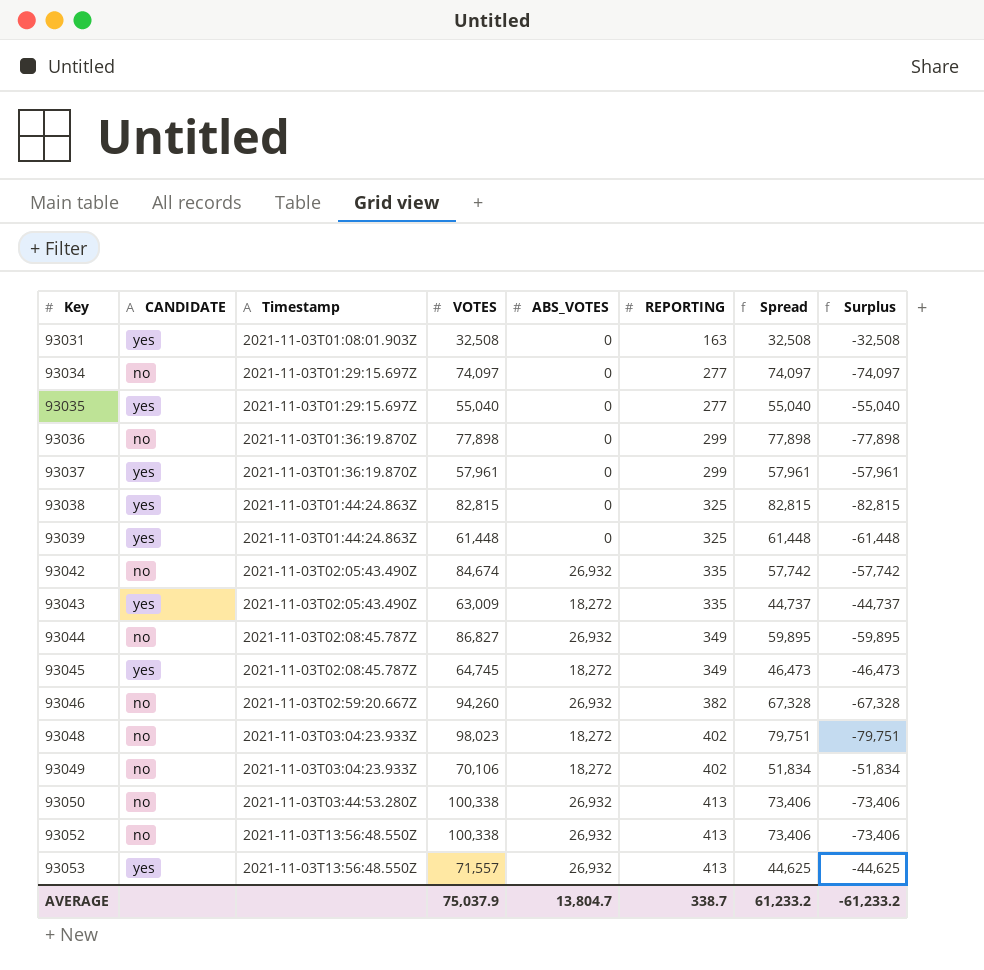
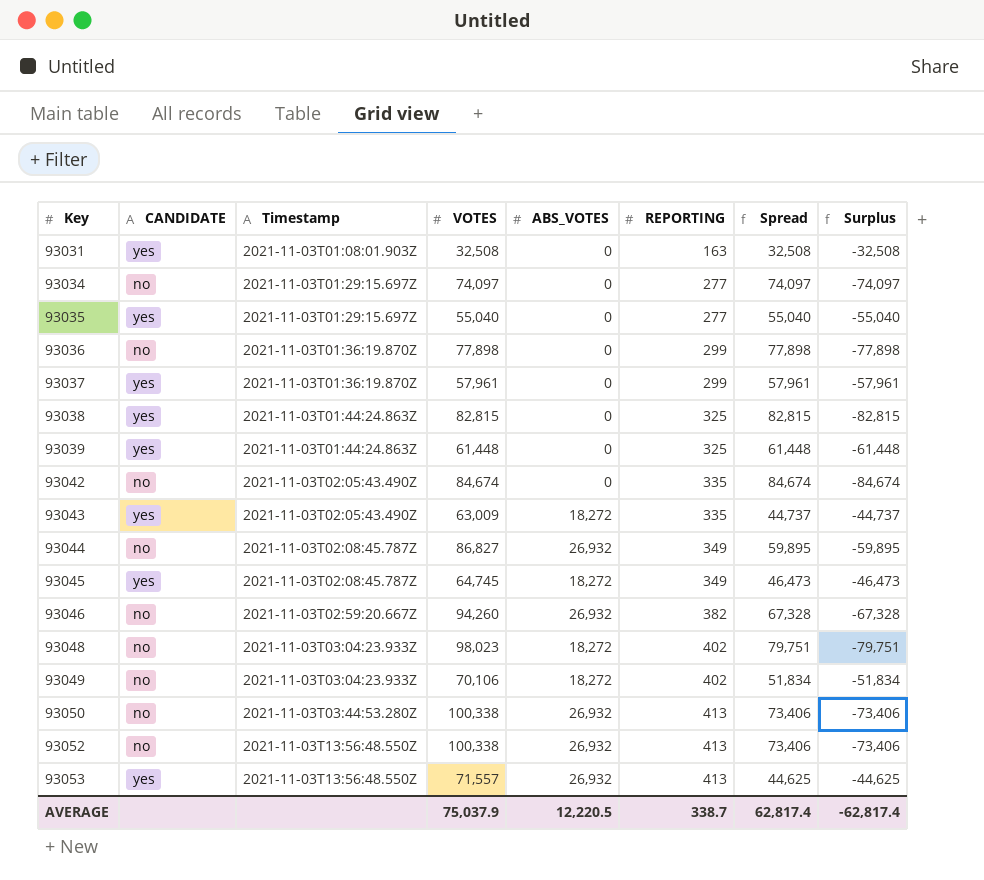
93042 | ABS_VOTES: 26,932 -> 0
93042 | Spread: 57,742 -> 84,674
93042 | Surplus: -57,742 -> -84,674
AVERAGE | ABS_VOTES: 13,804.7 -> 12,220.5
AVERAGE | Spread: 61,233.2 -> 62,817.4
AVERAGE | Surplus: -61,233.2 -> -62,817.4

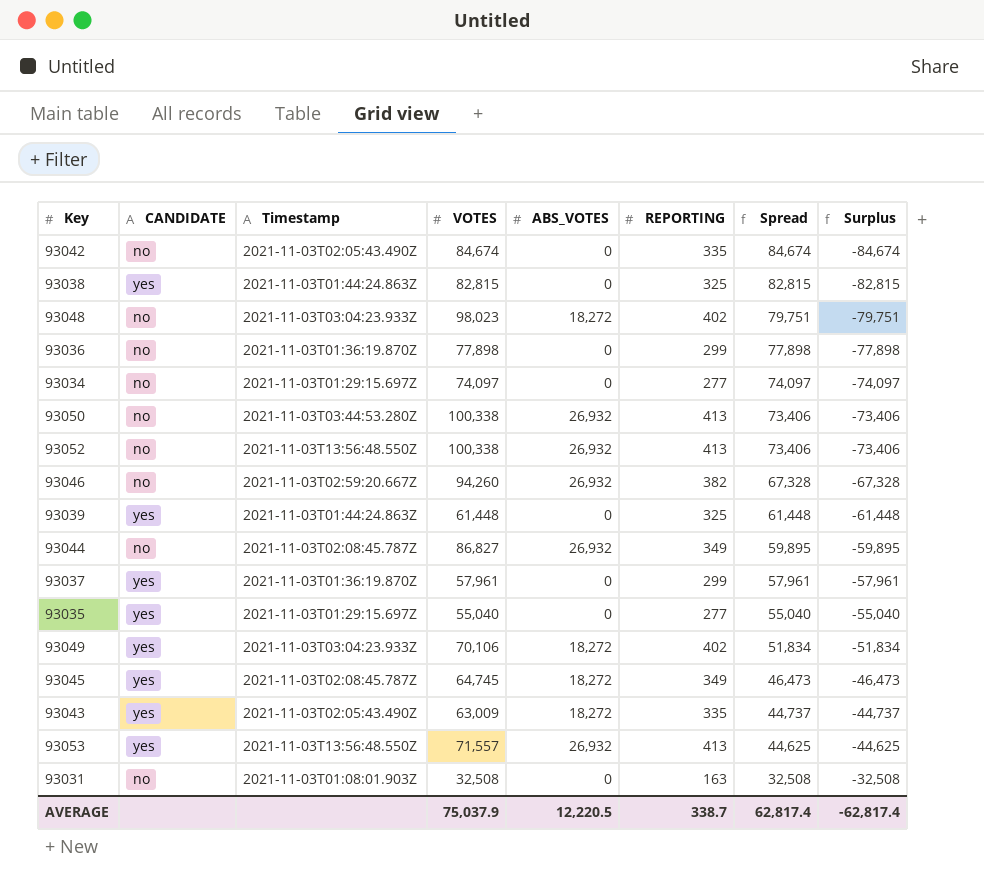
row order: Key ascending -> Spread descending
93049 | CANDIDATE: no -> yes
93031 | CANDIDATE: yes -> no

